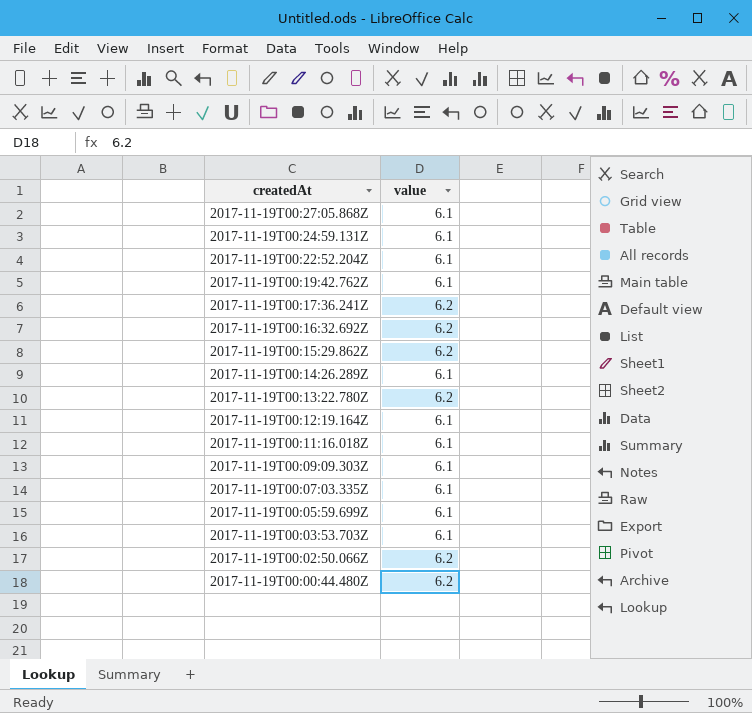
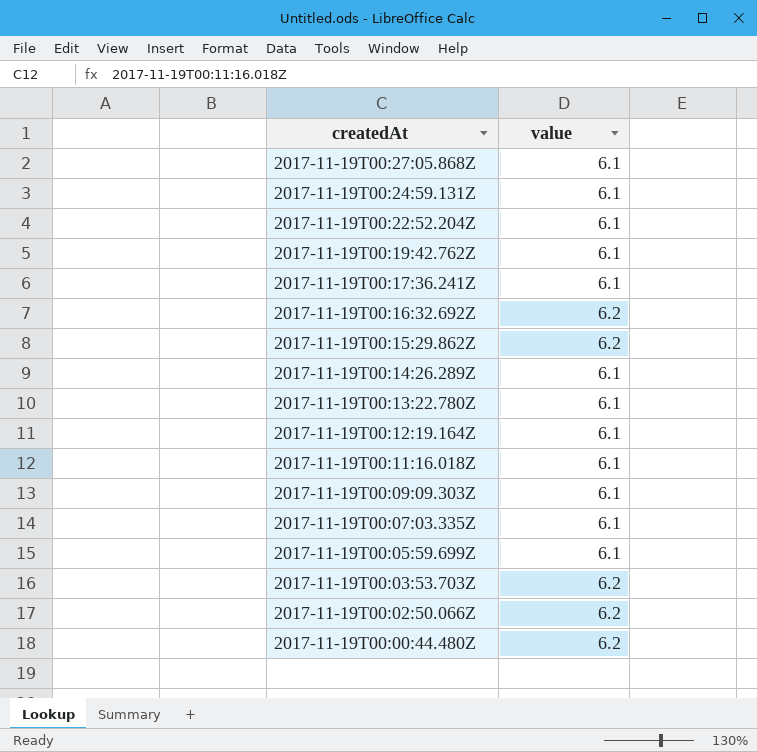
2017-11-19T00:17:36.241Z | value: 6.2 -> 6.1
2017-11-19T00:13:22.780Z | value: 6.2 -> 6.1
2017-11-19T00:03:53.703Z | value: 6.1 -> 6.2

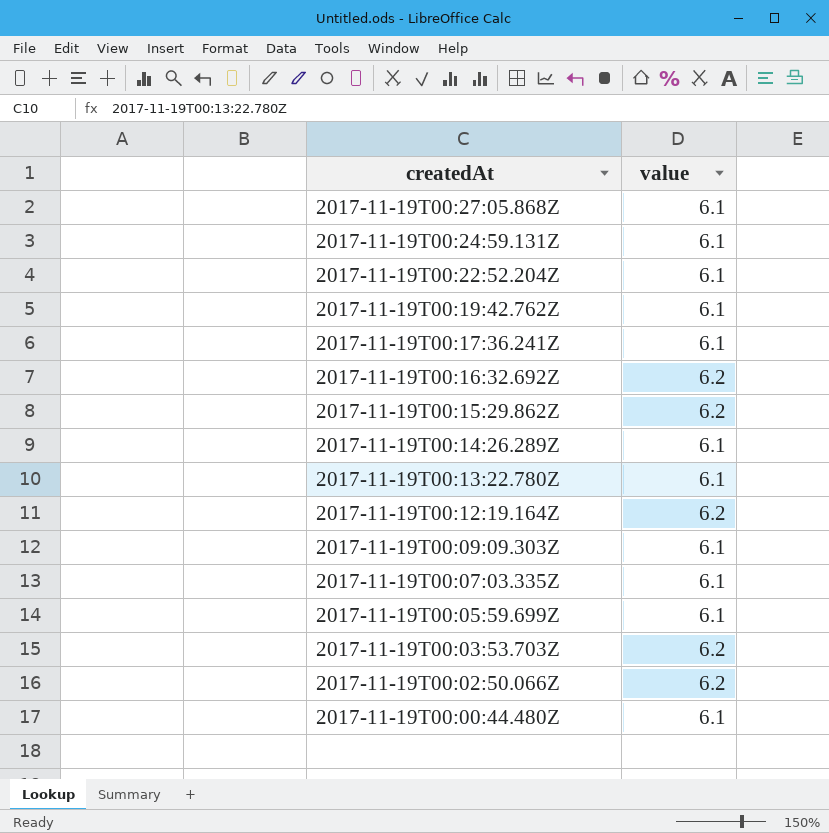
row 2017-11-19T00:11:16.018Z: 6.1 -> none
2017-11-19T00:12:19.164Z | value: 6.1 -> 6.2
2017-11-19T00:00:44.480Z | value: 6.2 -> 6.1

